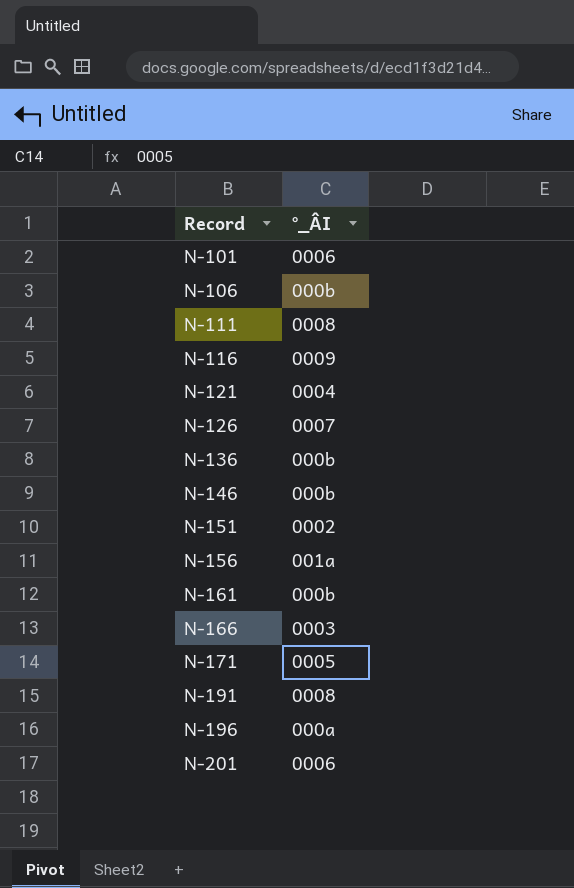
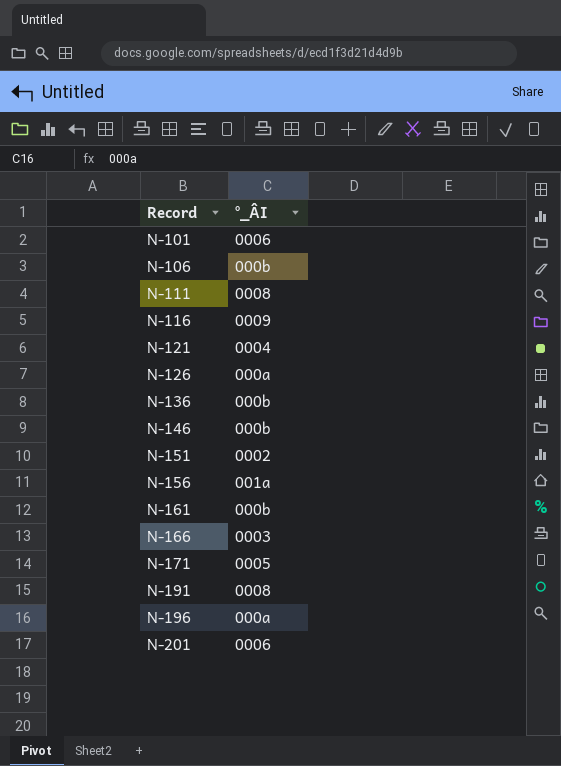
N-126 | °_ÂI: 0007 -> 000a

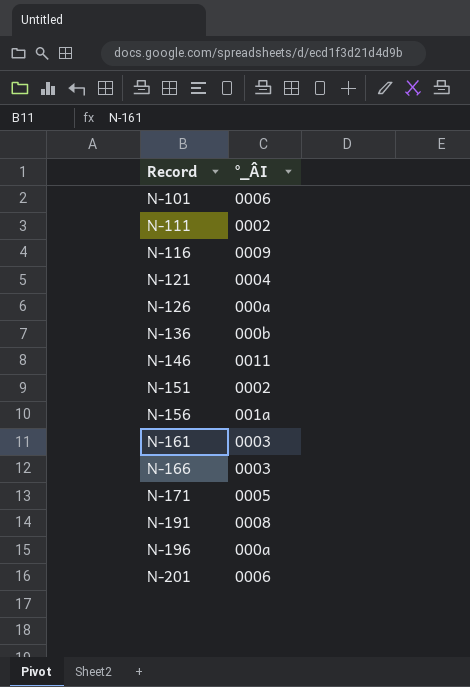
row N-106: 000b -> none
N-111 | °_ÂI: 0008 -> 0002
N-146 | °_ÂI: 000b -> 0011
N-161 | °_ÂI: 000b -> 0003

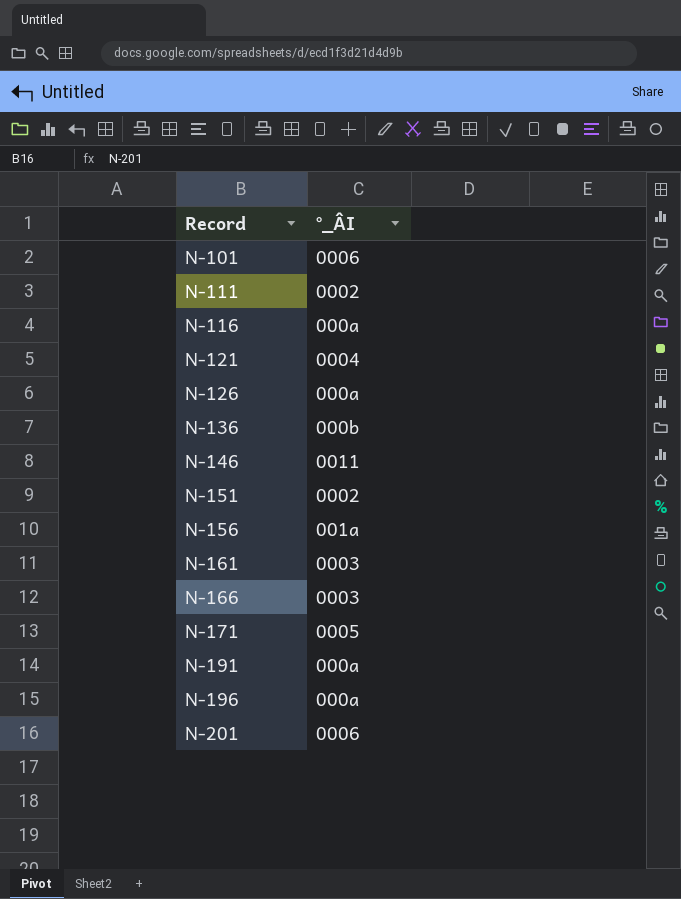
N-116 | °_ÂI: 0009 -> 000a
N-191 | °_ÂI: 0008 -> 000a

